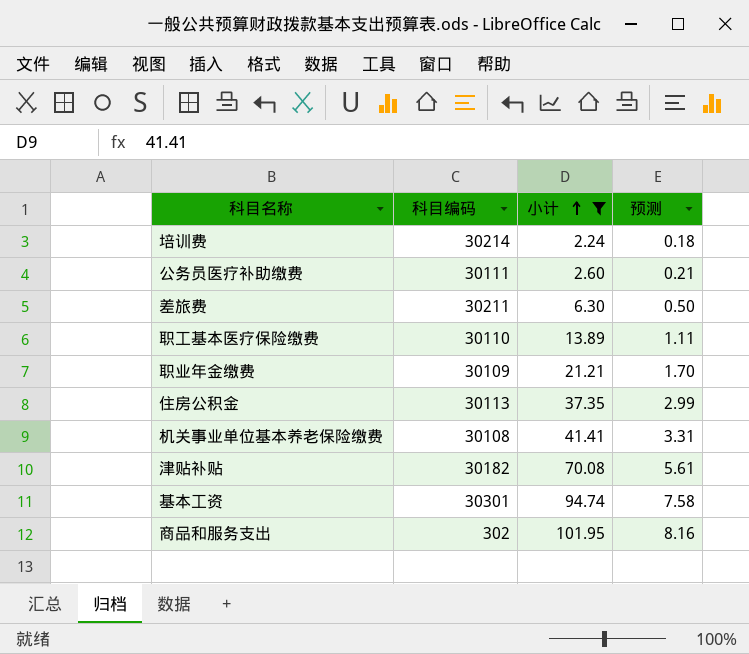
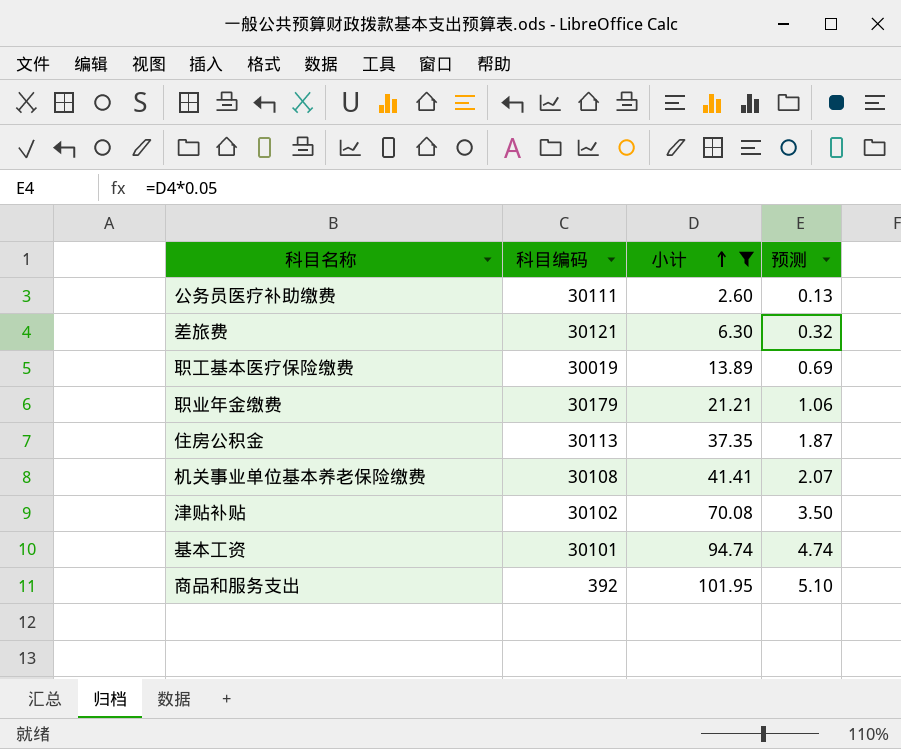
column 预测 | formula: [小计] * 0.08 -> [小计] * 0.05
row 培训费: 30214 | 2.24 | 0.18 -> none
差旅费 | 科目编码: 30211 -> 30121
职工基本医疗保险缴费 | 科目编码: 30110 -> 30019
职业年金缴费 | 科目编码: 30109 -> 30179
津贴补贴 | 科目编码: 30182 -> 30102
基本工资 | 科目编码: 30301 -> 30101
商品和服务支出 | 科目编码: 302 -> 392

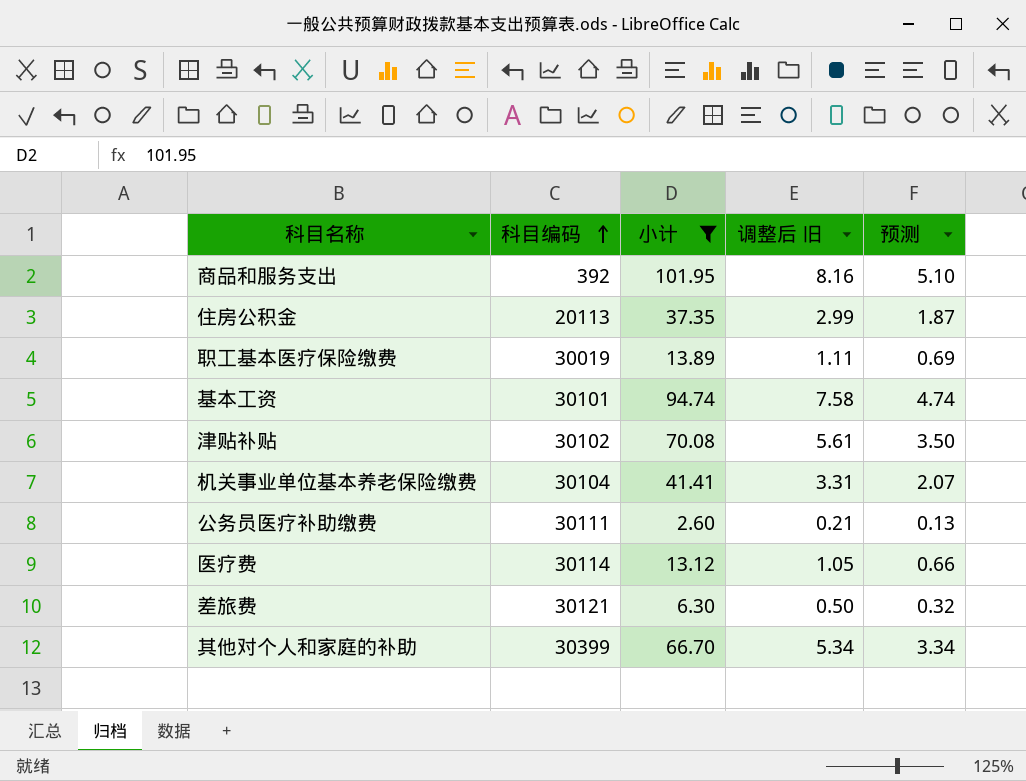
row order: 小计 ascending -> 科目编码 ascending
column 调整后 旧 | formula: none -> [小计] * 0.08
row 职业年金缴费: 30179 | 21.21 | 1.06 -> none
住房公积金 | 科目编码: 30113 -> 20113
机关事业单位基本养老保险缴费 | 科目编码: 30108 -> 30104
row 医疗费: none -> 30114 | 13.12 | 1.05 | 0.66
row 其他对个人和家庭的补助: none -> 30399 | 66.70 | 5.34 | 3.34

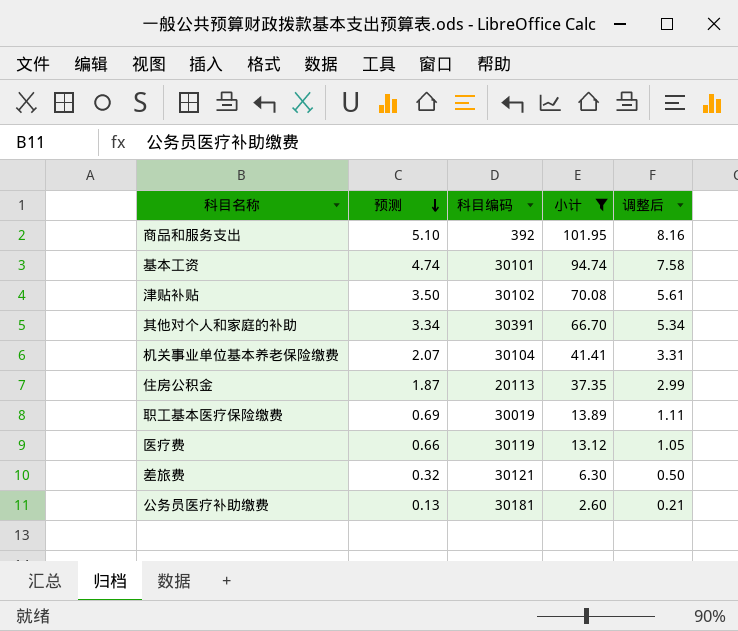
row order: 科目编码 ascending -> 预测 descending
column 预测 | position: 5 -> 2
column name: 调整后 旧 -> 调整后
其他对个人和家庭的补助 | 科目编码: 30399 -> 30391
医疗费 | 科目编码: 30114 -> 30119
公务员医疗补助缴费 | 科目编码: 30111 -> 30181

